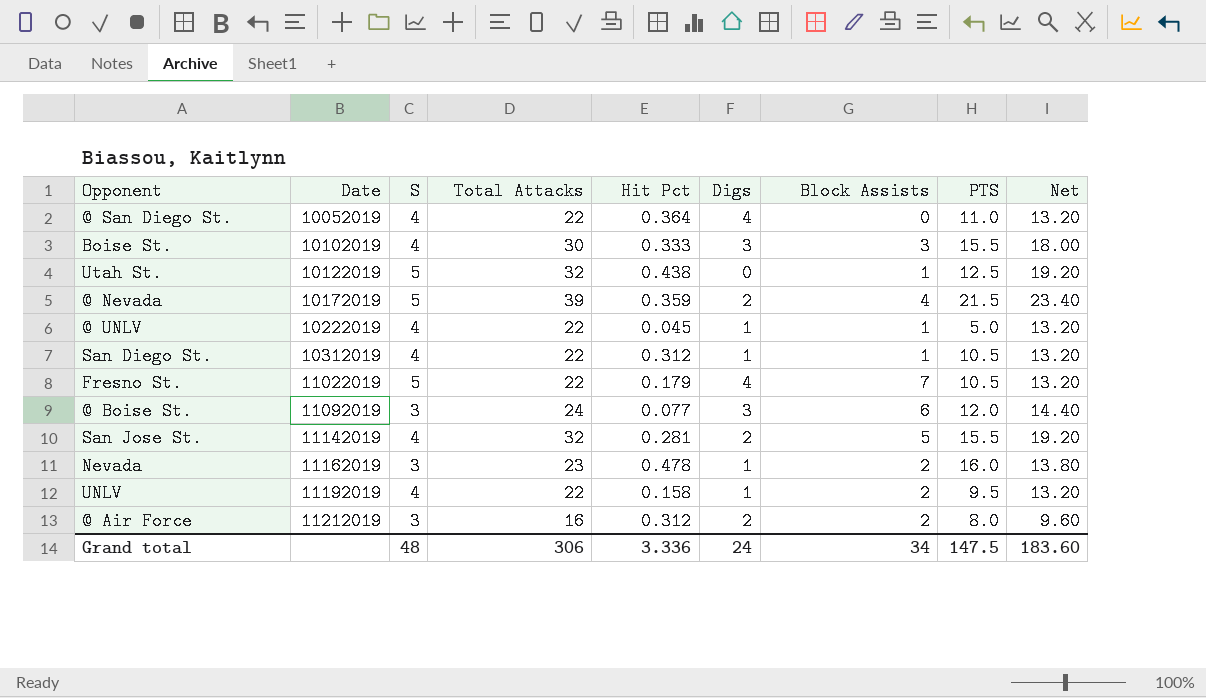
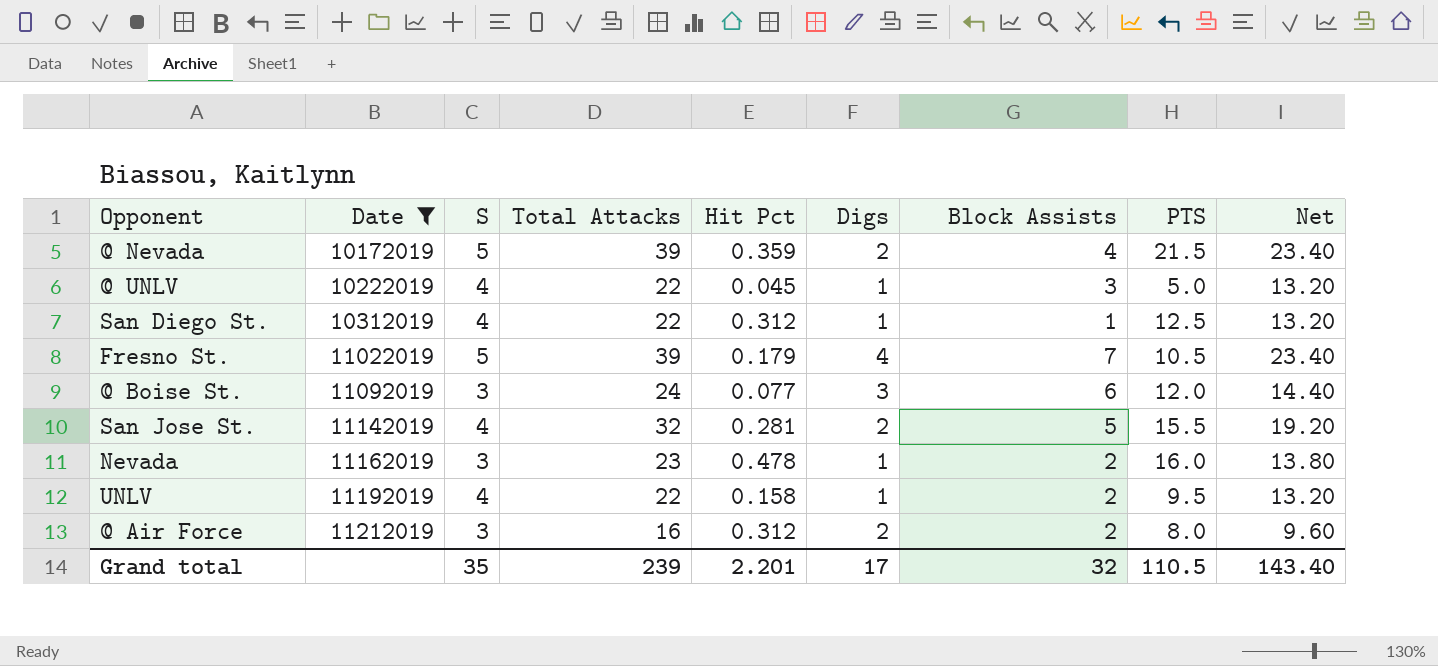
filter: none -> Date >= 10172019
@ UNLV | Block Assists: 1 -> 3
San Diego St. | PTS: 10.5 -> 12.5
Fresno St. | Total Attacks: 22 -> 39
Fresno St. | Net: 13.20 -> 23.40
Grand total | S: 48 -> 35
Grand total | Total Attacks: 306 -> 239
Grand total | Hit Pct: 3.336 -> 2.201
Grand total | Digs: 24 -> 17
Grand total | Block Assists: 34 -> 32
Grand total | PTS: 147.5 -> 110.5
Grand total | Net: 183.60 -> 143.40

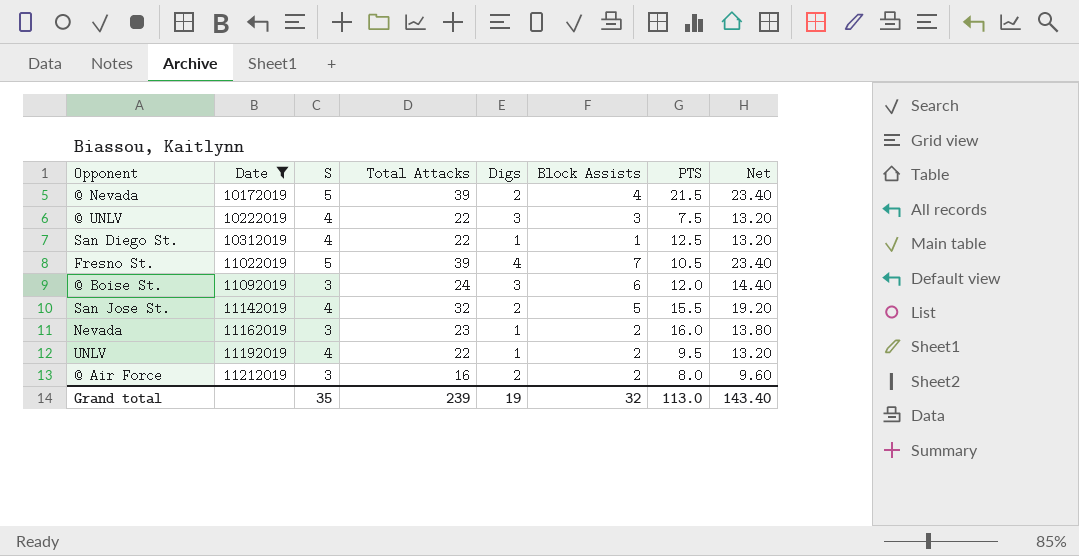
column Hit Pct | position: 5 -> none
@ UNLV | Digs: 1 -> 3
@ UNLV | PTS: 5.0 -> 7.5
Grand total | Digs: 17 -> 19
Grand total | PTS: 110.5 -> 113.0

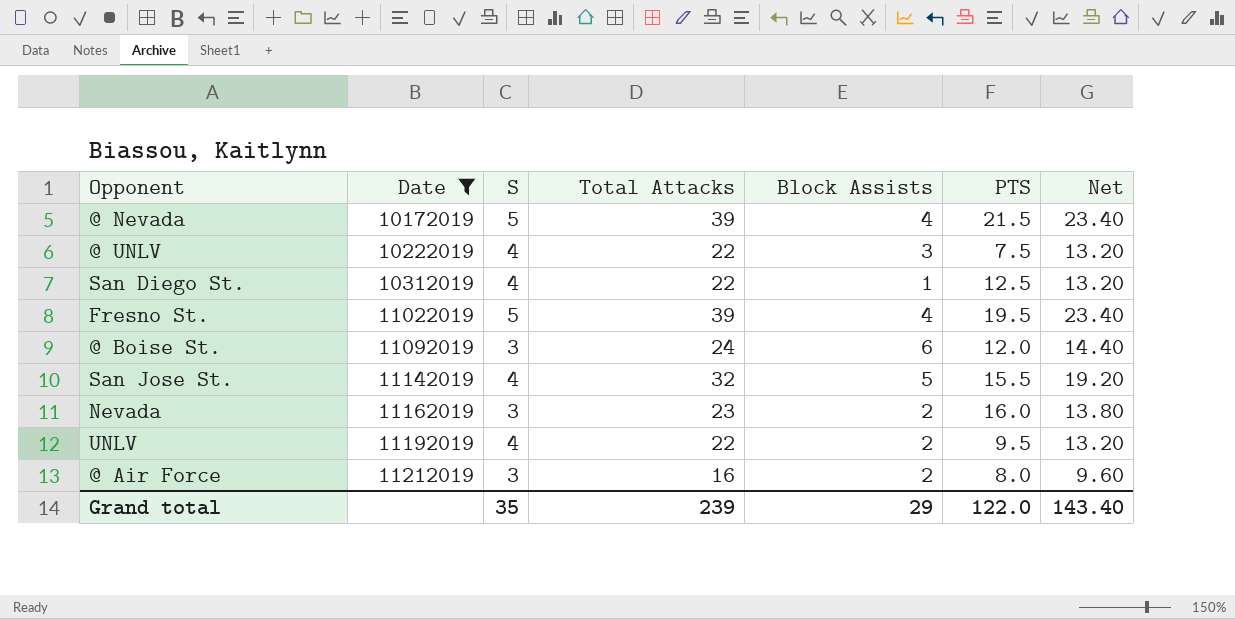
column Digs | position: 5 -> none
Fresno St. | Block Assists: 7 -> 4
Fresno St. | PTS: 10.5 -> 19.5
Grand total | Block Assists: 32 -> 29
Grand total | PTS: 113.0 -> 122.0

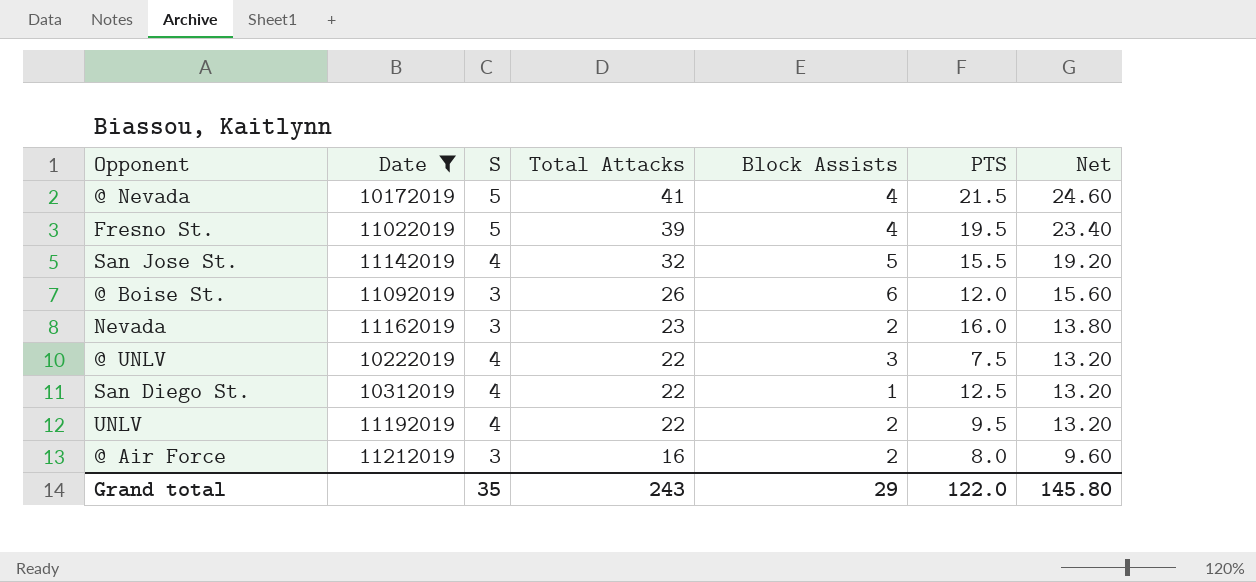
row order: Date ascending -> Total Attacks descending
@ Nevada | Total Attacks: 39 -> 41
@ Nevada | Net: 23.40 -> 24.60
@ Boise St. | Total Attacks: 24 -> 26
@ Boise St. | Net: 14.40 -> 15.60
Grand total | Total Attacks: 239 -> 243
Grand total | Net: 143.40 -> 145.80

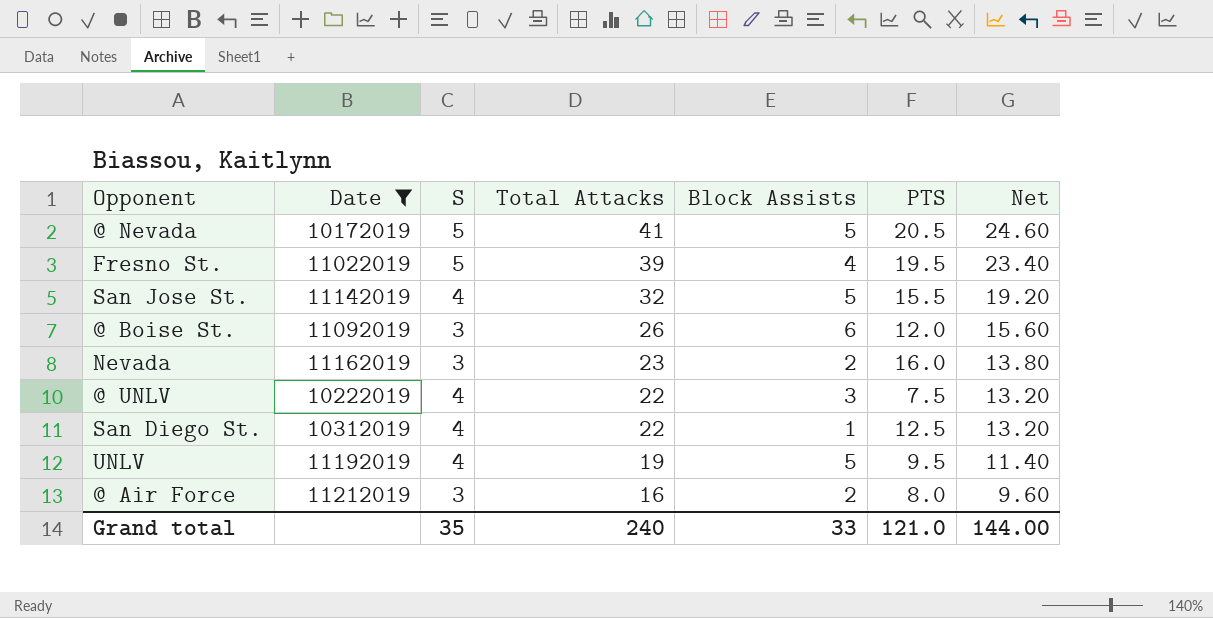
@ Nevada | Block Assists: 4 -> 5
@ Nevada | PTS: 21.5 -> 20.5
UNLV | Total Attacks: 22 -> 19
UNLV | Block Assists: 2 -> 5
UNLV | Net: 13.20 -> 11.40
Grand total | Total Attacks: 243 -> 240
Grand total | Block Assists: 29 -> 33
Grand total | PTS: 122.0 -> 121.0
Grand total | Net: 145.80 -> 144.00

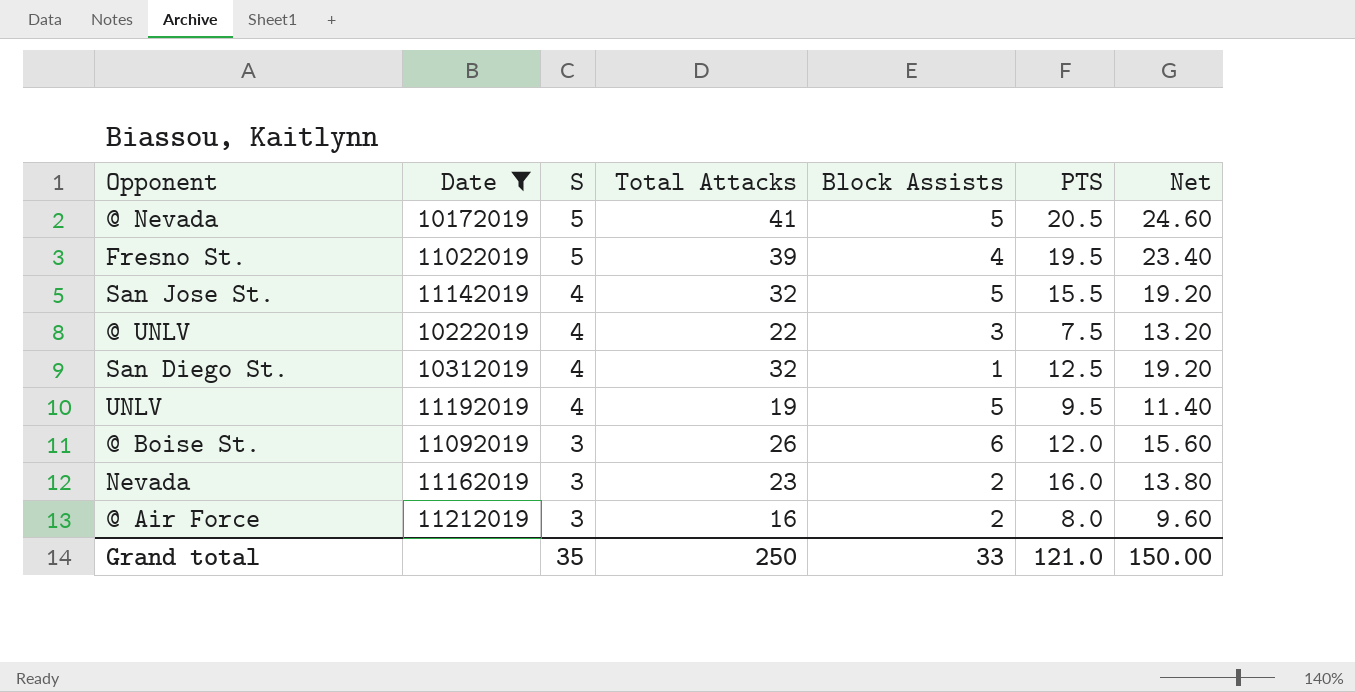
row order: Total Attacks descending -> S descending
San Diego St. | Total Attacks: 22 -> 32
San Diego St. | Net: 13.20 -> 19.20
Grand total | Total Attacks: 240 -> 250
Grand total | Net: 144.00 -> 150.00

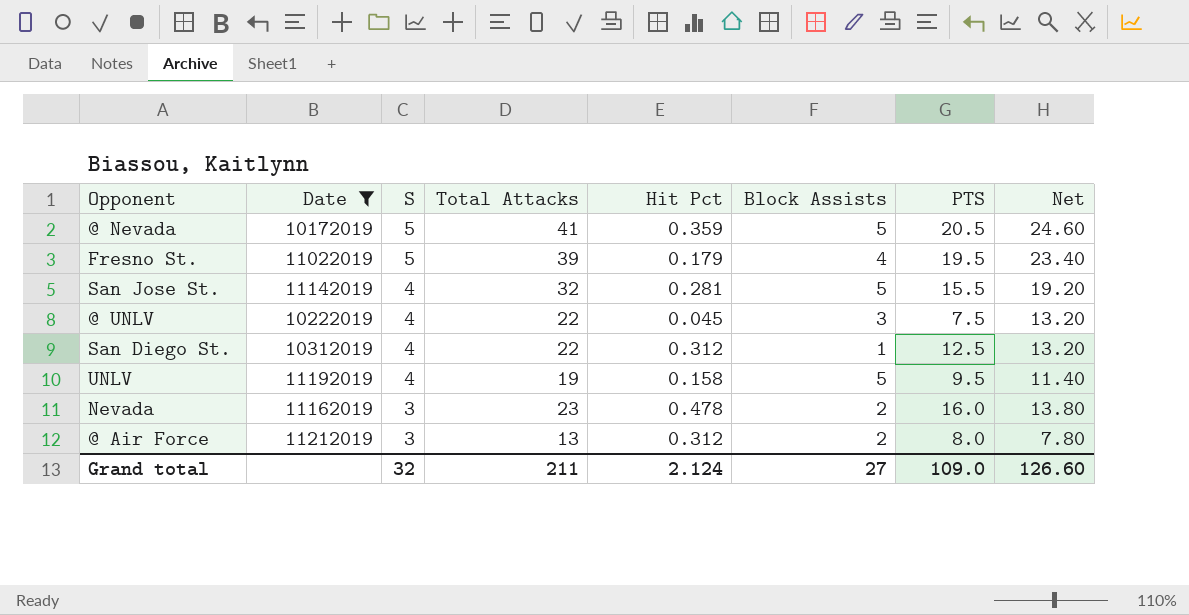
column Hit Pct | position: none -> 5
row @ Boise St.: 11092019 | 3 | 26 | 6 | 12.0 | 15.60 -> none
San Diego St. | Total Attacks: 32 -> 22
San Diego St. | Net: 19.20 -> 13.20
@ Air Force | Total Attacks: 16 -> 13
@ Air Force | Net: 9.60 -> 7.80
Grand total | S: 35 -> 32
Grand total | Total Attacks: 250 -> 211
Grand total | Block Assists: 33 -> 27
Grand total | PTS: 121.0 -> 109.0
Grand total | Net: 150.00 -> 126.60

